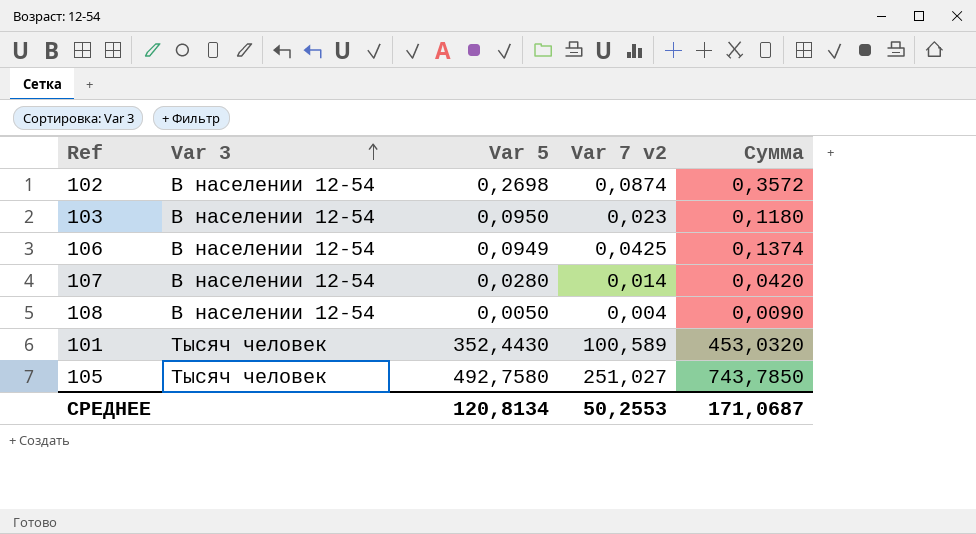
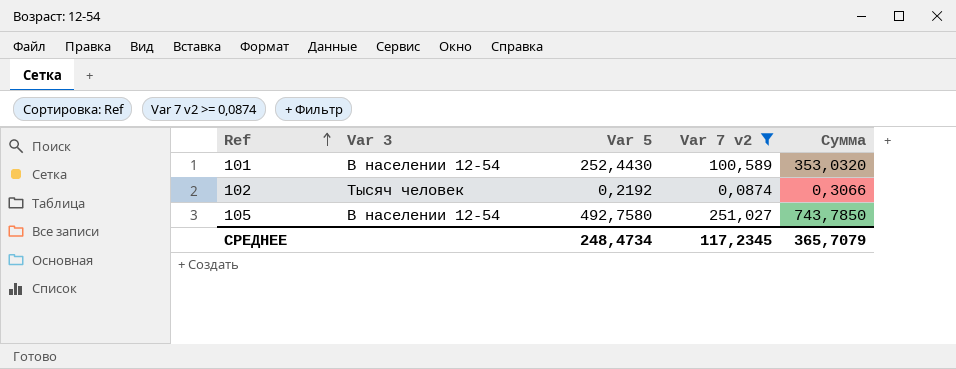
filter: none -> Var 7 v2 >= 0,0874
row order: Var 3 ascending -> Ref ascending
101 | Var 3: Тысяч человек -> В населении 12-54
101 | Var 5: 352,4430 -> 252,4430
101 | Сумма: 453,0320 -> 353,0320
102 | Var 3: В населении 12-54 -> Тысяч человек
102 | Var 5: 0,2698 -> 0,2192
102 | Сумма: 0,3572 -> 0,3066
105 | Var 3: Тысяч человек -> В населении 12-54
СРЕДНЕЕ | Var 5: 120,8134 -> 248,4734
СРЕДНЕЕ | Var 7 v2: 50,2553 -> 117,2345
СРЕДНЕЕ | Сумма: 171,0687 -> 365,7079

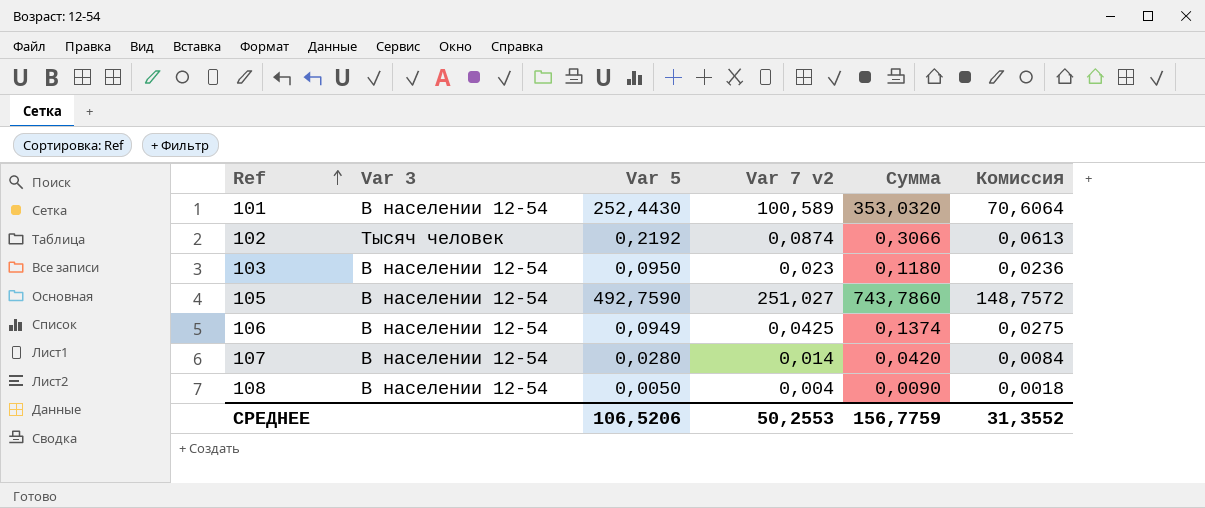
filter: Var 7 v2 >= 0,0874 -> none
column Комиссия | formula: none -> [Сумма] * 0,2
105 | Var 5: 492,7580 -> 492,7590
105 | Сумма: 743,7850 -> 743,7860
СРЕДНЕЕ | Var 5: 248,4734 -> 106,5206
СРЕДНЕЕ | Var 7 v2: 117,2345 -> 50,2553
СРЕДНЕЕ | Сумма: 365,7079 -> 156,7759

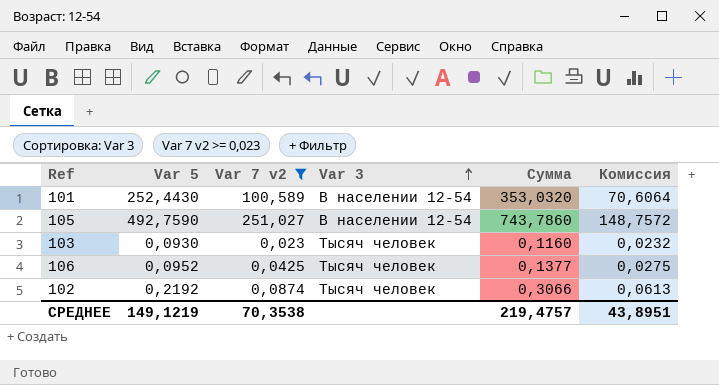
filter: none -> Var 7 v2 >= 0,023
row order: Ref ascending -> Var 3 ascending
column Var 3 | position: 2 -> 4
103 | Var 5: 0,0950 -> 0,0930
103 | Var 3: В населении 12-54 -> Тысяч человек
103 | Сумма: 0,1180 -> 0,1160
103 | Комиссия: 0,0236 -> 0,0232
106 | Var 5: 0,0949 -> 0,0952
106 | Var 3: В населении 12-54 -> Тысяч человек
106 | Сумма: 0,1374 -> 0,1377
СРЕДНЕЕ | Var 5: 106,5206 -> 149,1219
СРЕДНЕЕ | Var 7 v2: 50,2553 -> 70,3538
СРЕДНЕЕ | Сумма: 156,7759 -> 219,4757
СРЕДНЕЕ | Комиссия: 31,3552 -> 43,8951

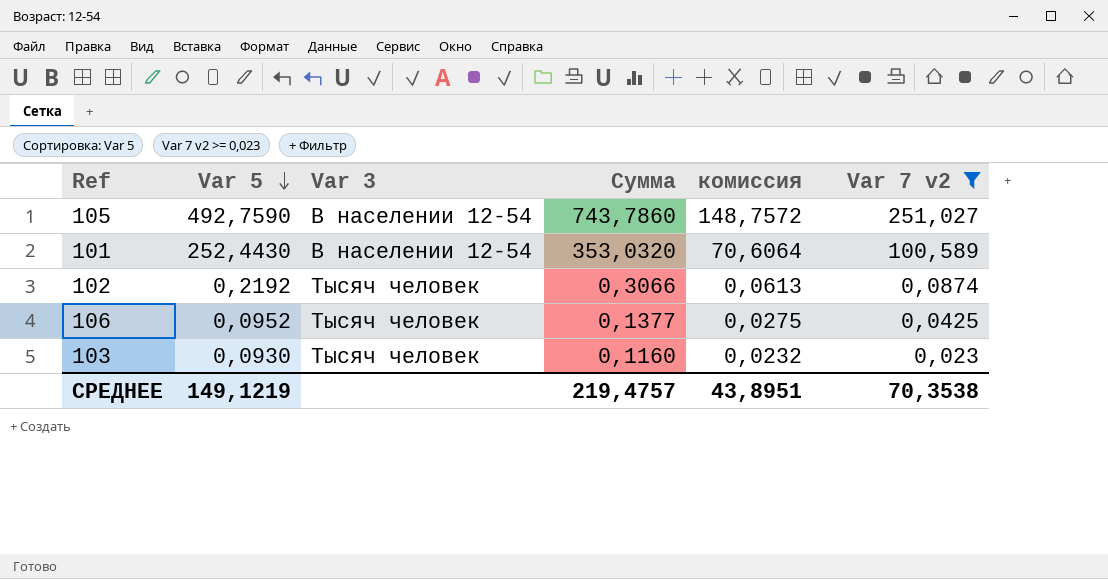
row order: Var 3 ascending -> Var 5 descending
column name: Комиссия -> комиссия
column Var 7 v2 | position: 3 -> 6

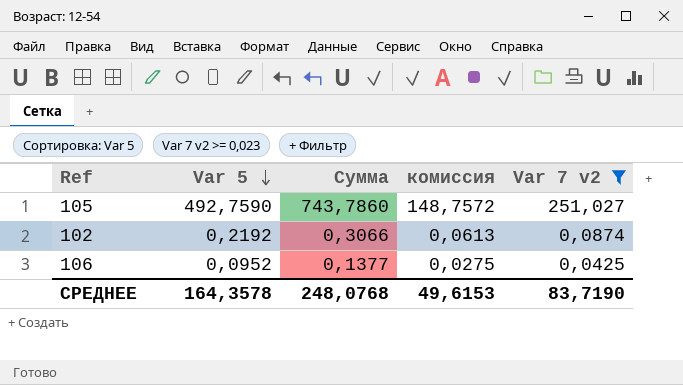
column Var 3 | position: 3 -> none
row 101: 252,4430 | В населении 12-54 | 353,0320 | 70,6064 | 100,589 -> none
row 103: 0,0930 | Тысяч человек | 0,1160 | 0,0232 | 0,023 -> none
СРЕДНЕЕ | Var 5: 149,1219 -> 164,3578
СРЕДНЕЕ | Сумма: 219,4757 -> 248,0768
СРЕДНЕЕ | комиссия: 43,8951 -> 49,6153
СРЕДНЕЕ | Var 7 v2: 70,3538 -> 83,7190

